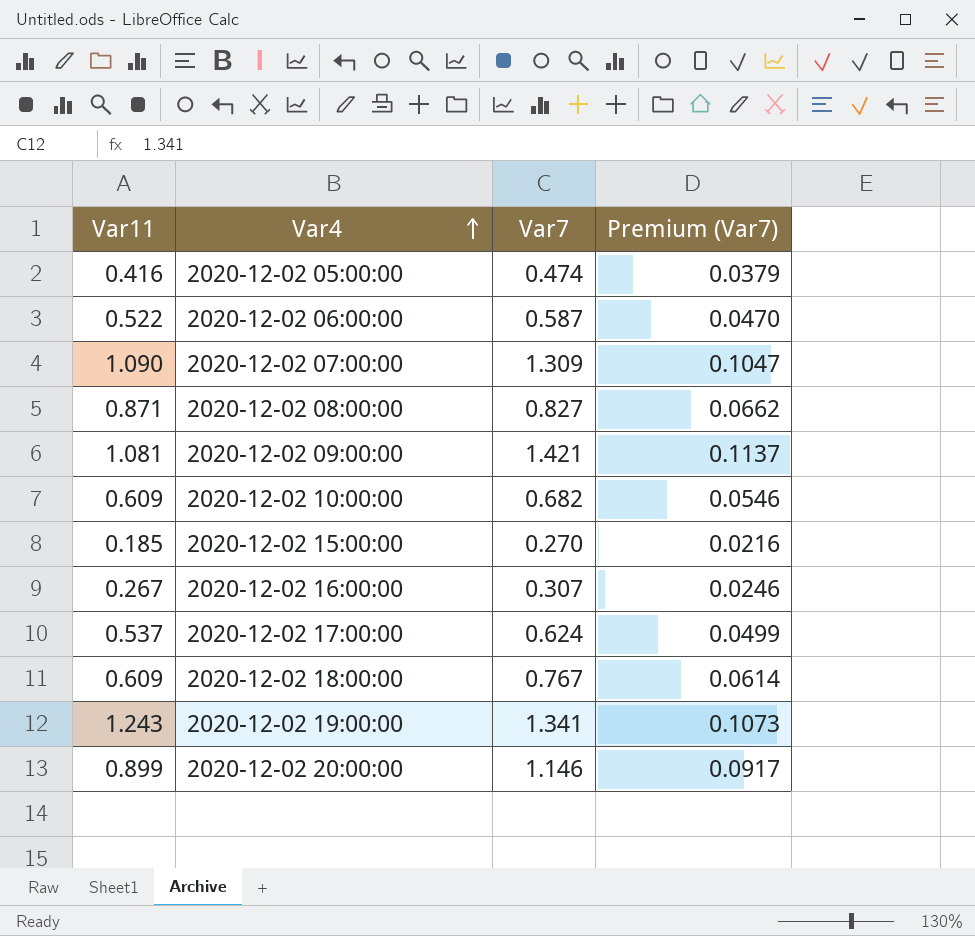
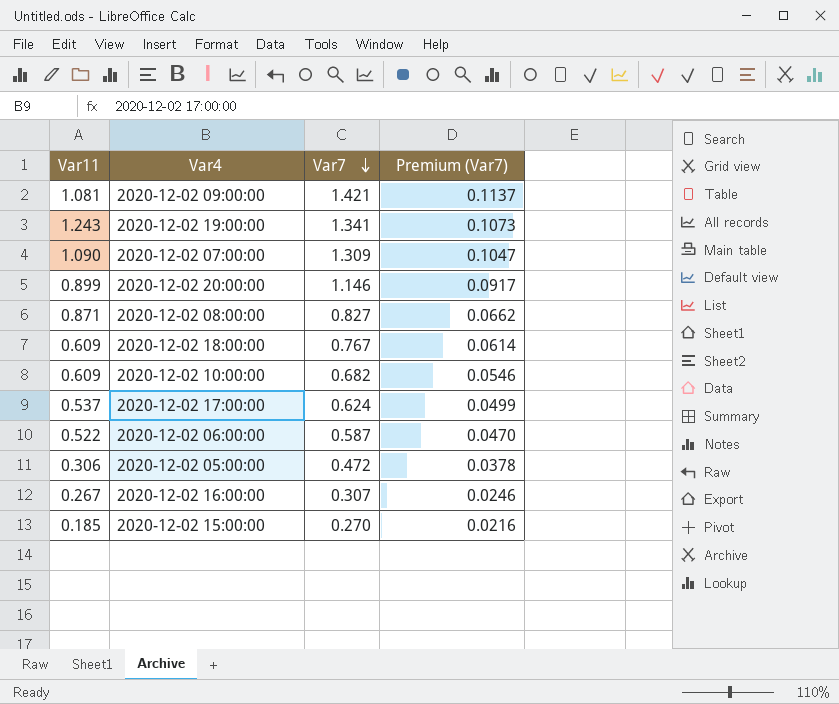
row order: Var4 ascending -> Var7 descending
2020-12-02 05:00:00 | Var11: 0.416 -> 0.306
2020-12-02 05:00:00 | Var7: 0.474 -> 0.472
2020-12-02 05:00:00 | Premium (Var7): 0.0379 -> 0.0378

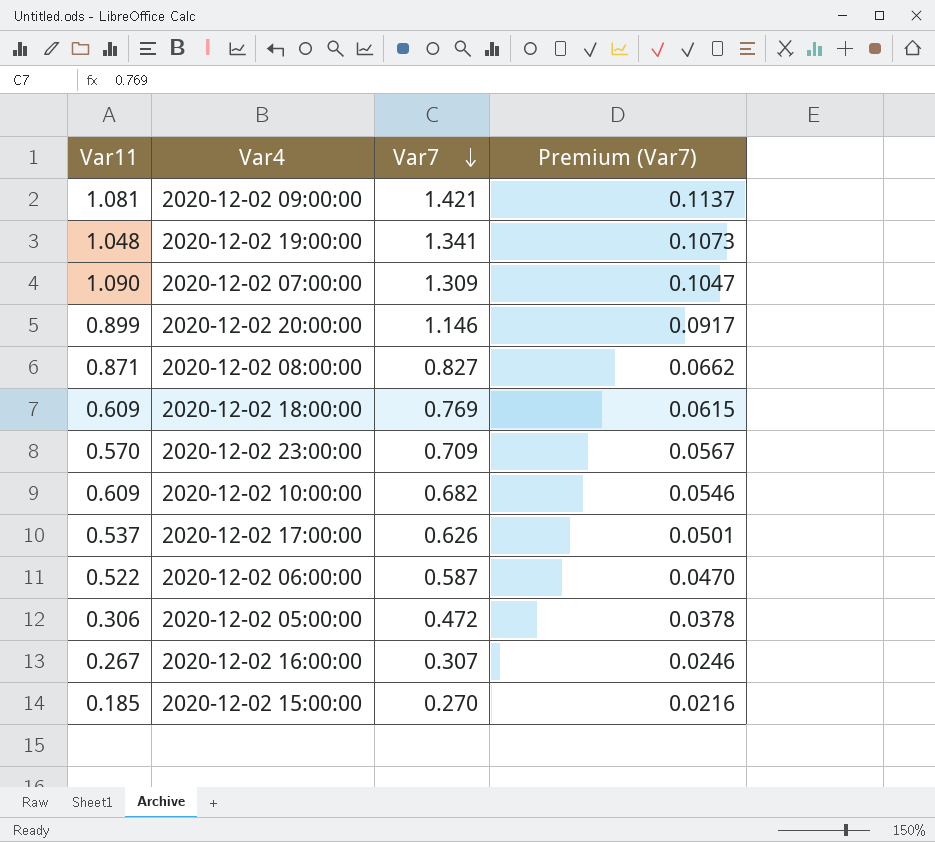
2020-12-02 19:00:00 | Var11: 1.243 -> 1.048
2020-12-02 18:00:00 | Var7: 0.767 -> 0.769
2020-12-02 18:00:00 | Premium (Var7): 0.0614 -> 0.0615
row 2020-12-02 23:00:00: none -> 0.570 | 0.709 | 0.0567
2020-12-02 17:00:00 | Var7: 0.624 -> 0.626
2020-12-02 17:00:00 | Premium (Var7): 0.0499 -> 0.0501

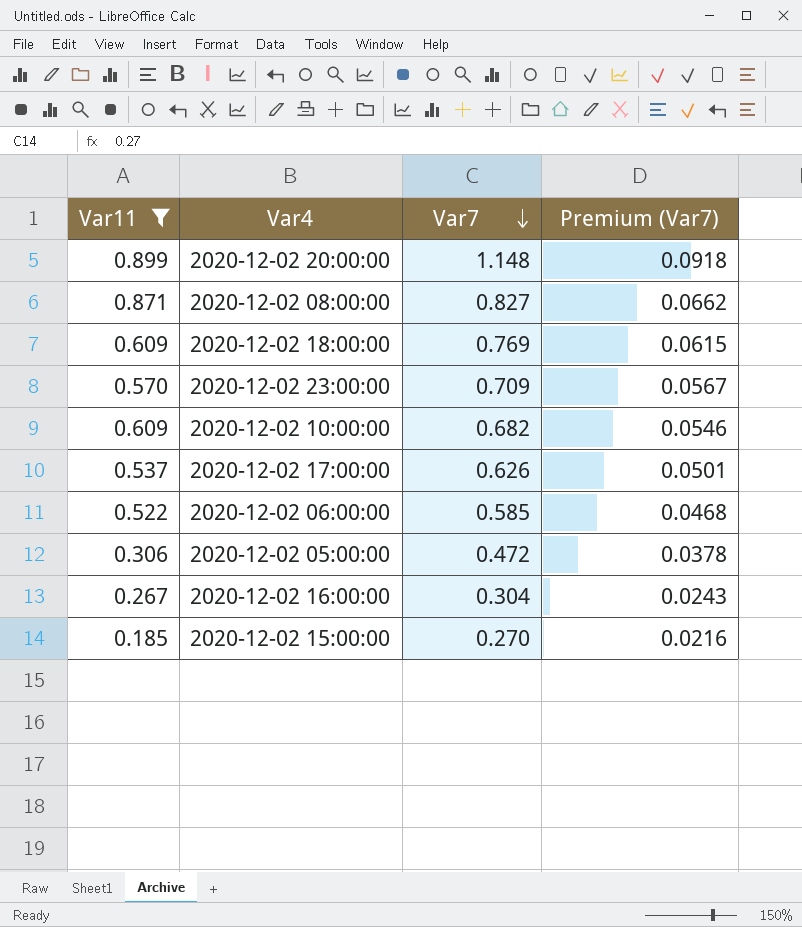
filter: none -> Var11 <= 0.899
2020-12-02 20:00:00 | Var7: 1.146 -> 1.148
2020-12-02 20:00:00 | Premium (Var7): 0.0917 -> 0.0918
2020-12-02 06:00:00 | Var7: 0.587 -> 0.585
2020-12-02 06:00:00 | Premium (Var7): 0.0470 -> 0.0468
2020-12-02 16:00:00 | Var7: 0.307 -> 0.304
2020-12-02 16:00:00 | Premium (Var7): 0.0246 -> 0.0243

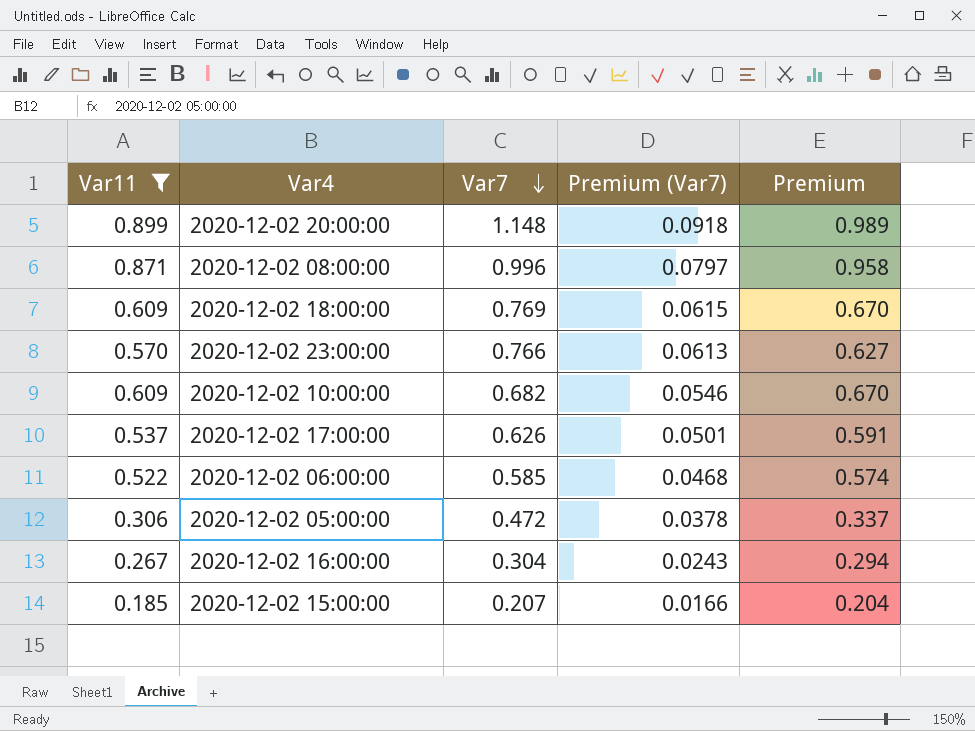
column Premium | formula: none -> [Var11] * 1.1
2020-12-02 08:00:00 | Var7: 0.827 -> 0.996
2020-12-02 08:00:00 | Premium (Var7): 0.0662 -> 0.0797
2020-12-02 23:00:00 | Var7: 0.709 -> 0.766
2020-12-02 23:00:00 | Premium (Var7): 0.0567 -> 0.0613
2020-12-02 15:00:00 | Var7: 0.270 -> 0.207
2020-12-02 15:00:00 | Premium (Var7): 0.0216 -> 0.0166

